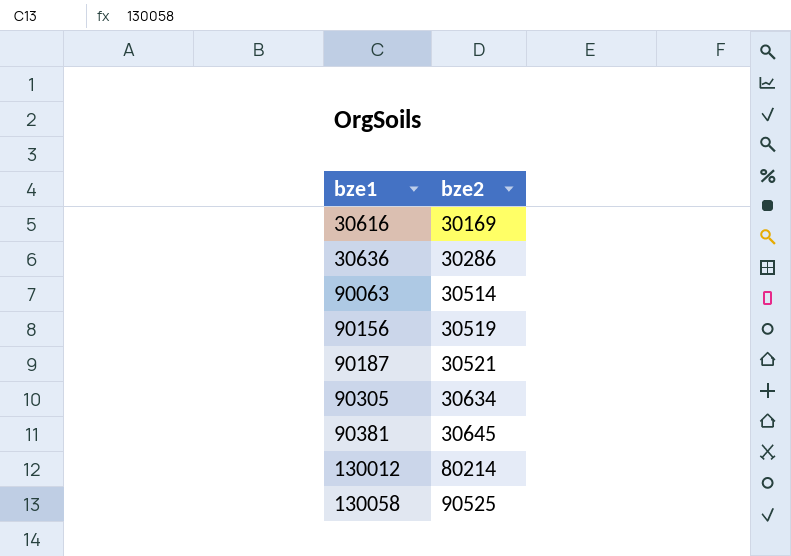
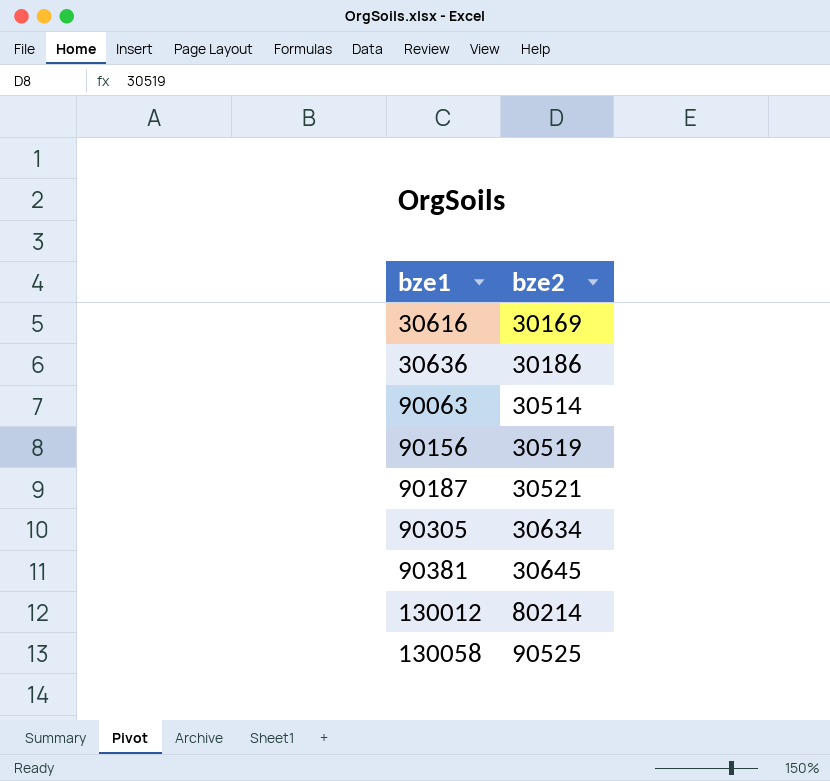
30636 | bze2: 30286 -> 30186

